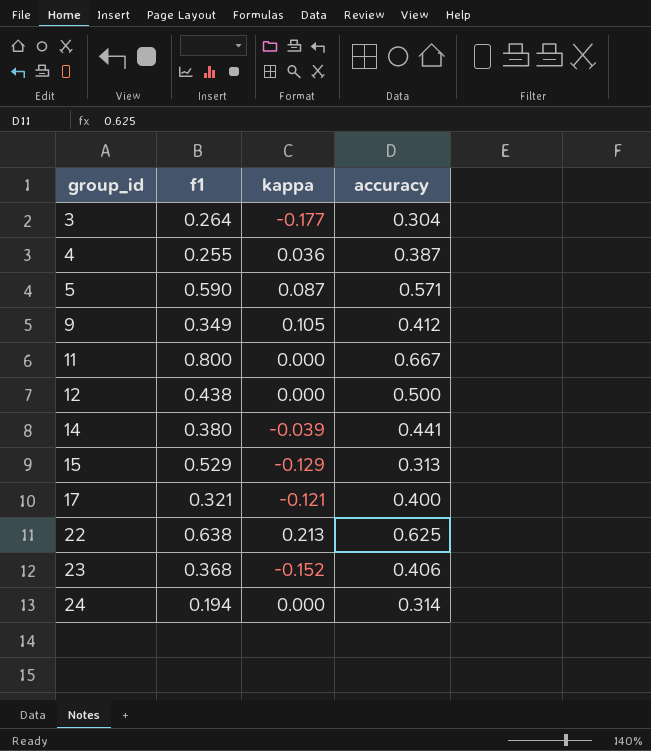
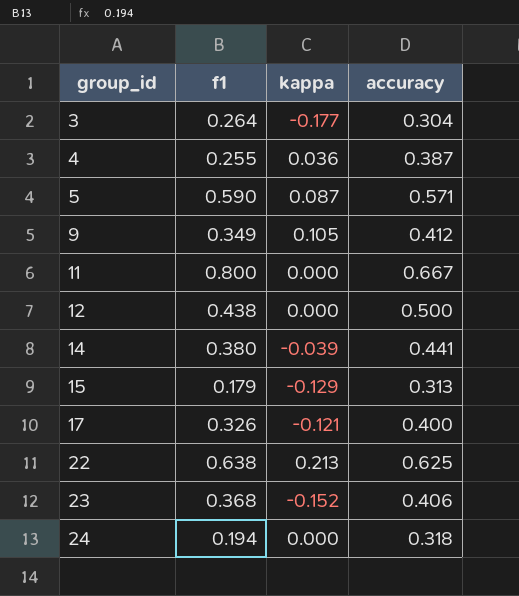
15 | f1: 0.529 -> 0.179
17 | f1: 0.321 -> 0.326
24 | accuracy: 0.314 -> 0.318

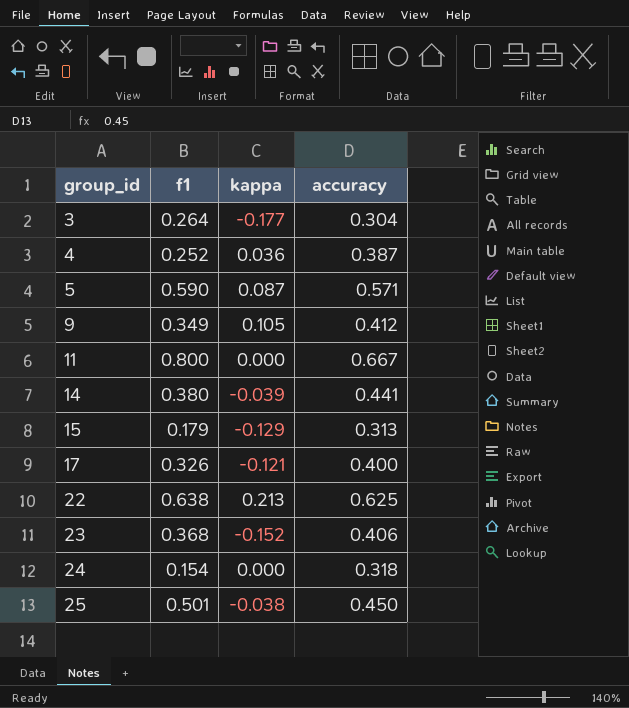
row 12: 0.438 | 0.000 | 0.500 -> none
4 | f1: 0.255 -> 0.252
24 | f1: 0.194 -> 0.154
row 25: none -> 0.501 | -0.038 | 0.450

